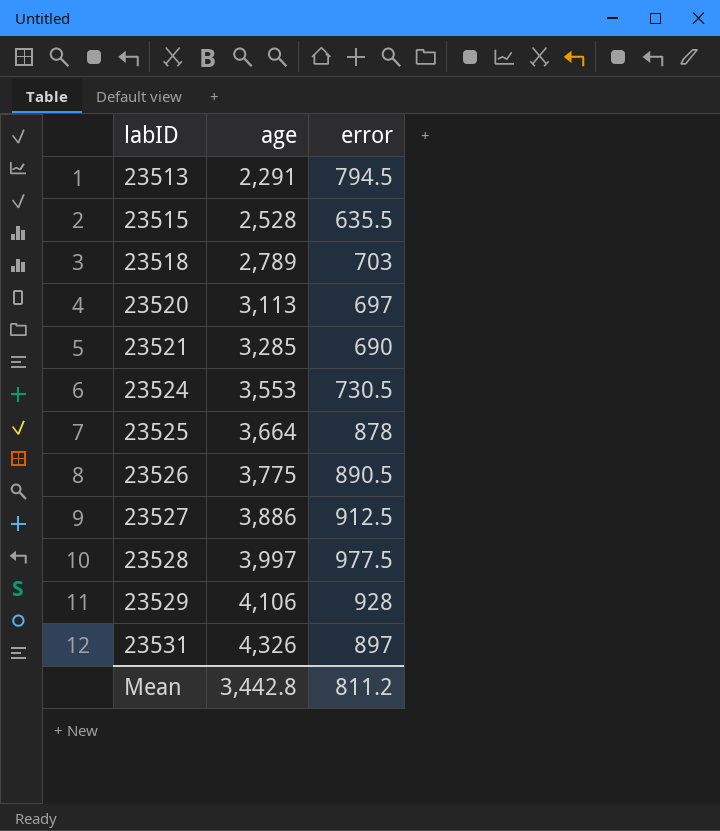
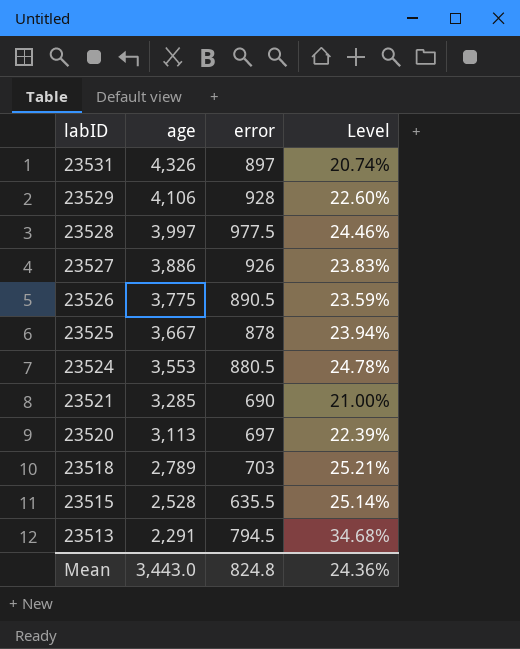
row order: labID ascending -> labID descending
column Level | formula: none -> [error] / [age]
23527 | error: 912.5 -> 926
23525 | age: 3,664 -> 3,667
23524 | error: 730.5 -> 880.5
Mean | age: 3,442.8 -> 3,443.0
Mean | error: 811.2 -> 824.8

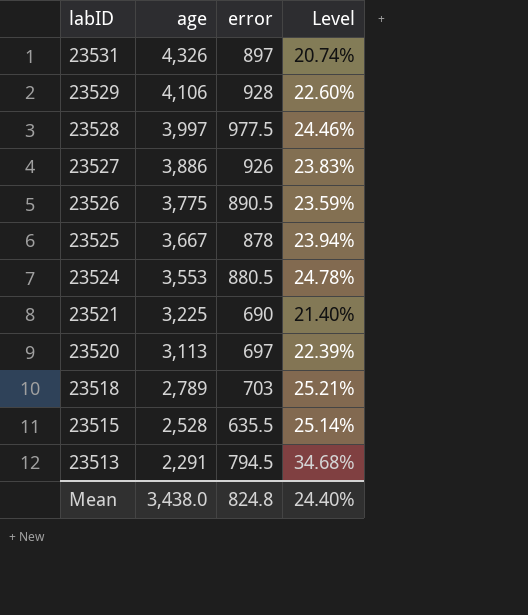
23521 | age: 3,285 -> 3,225
23521 | Level: 21.00% -> 21.40%
Mean | age: 3,443.0 -> 3,438.0
Mean | Level: 24.36% -> 24.40%

